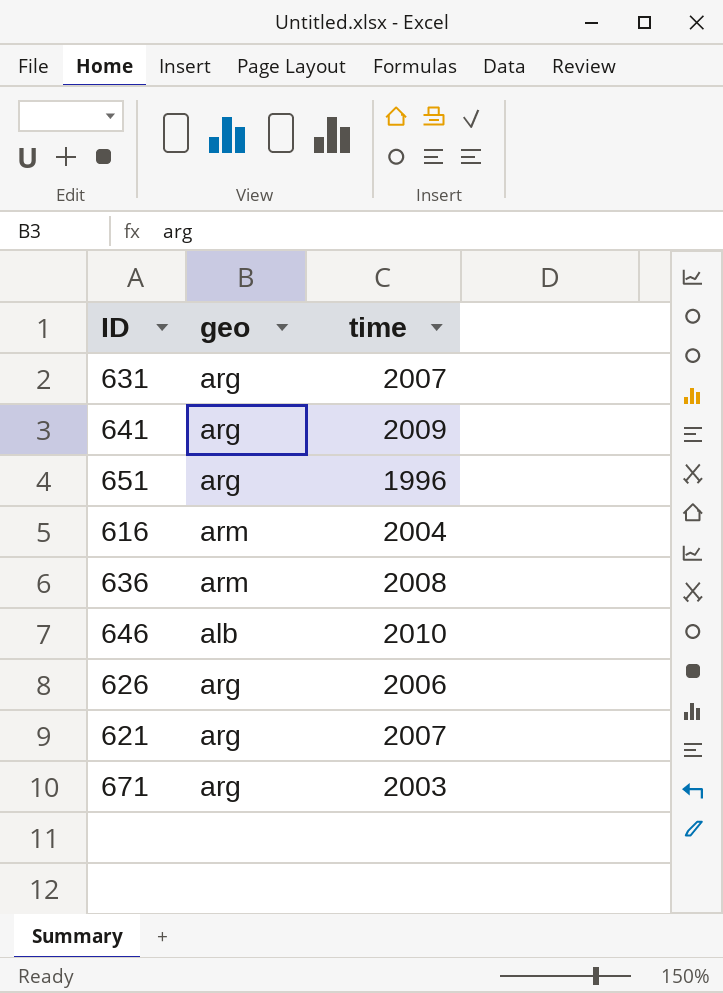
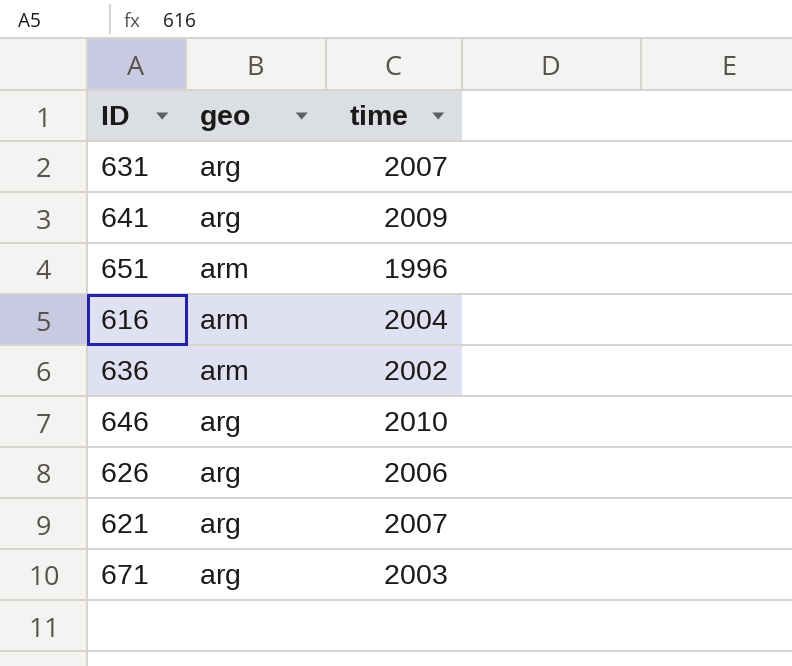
651 | geo: arg -> arm
636 | time: 2008 -> 2002
646 | geo: alb -> arg

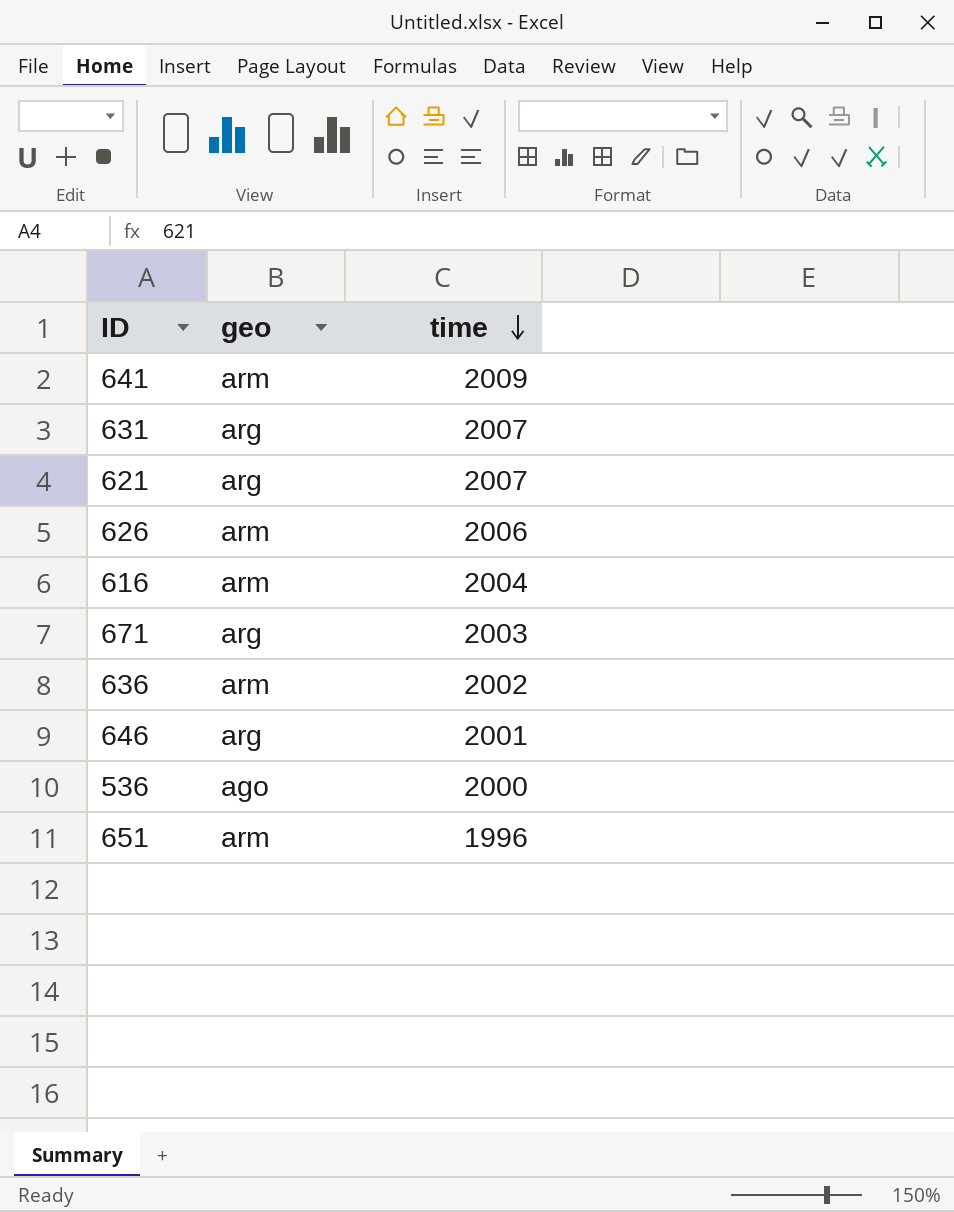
row order: none -> time descending
641 | geo: arg -> arm
626 | geo: arg -> arm
646 | time: 2010 -> 2001
row 536: none -> ago | 2000

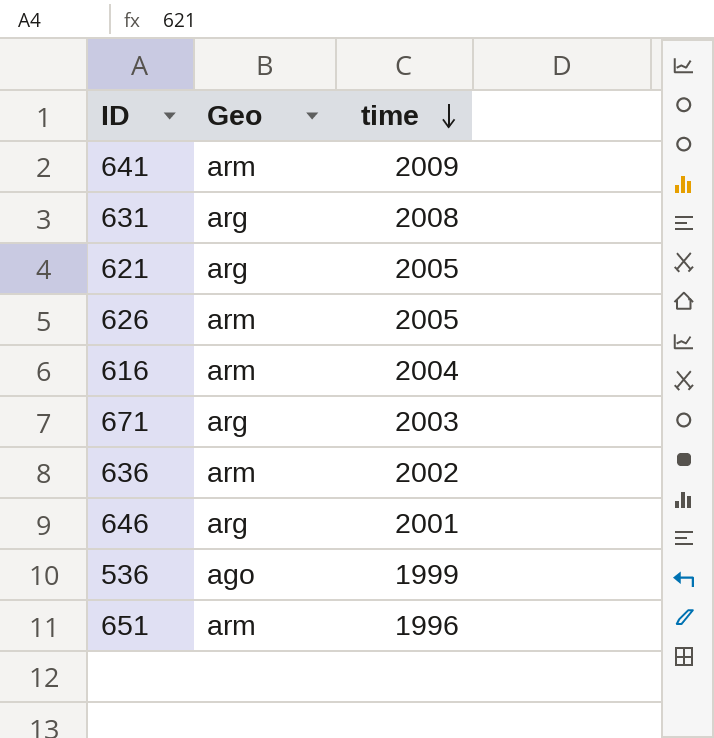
column name: geo -> Geo
631 | time: 2007 -> 2008
621 | time: 2007 -> 2005
626 | time: 2006 -> 2005
536 | time: 2000 -> 1999

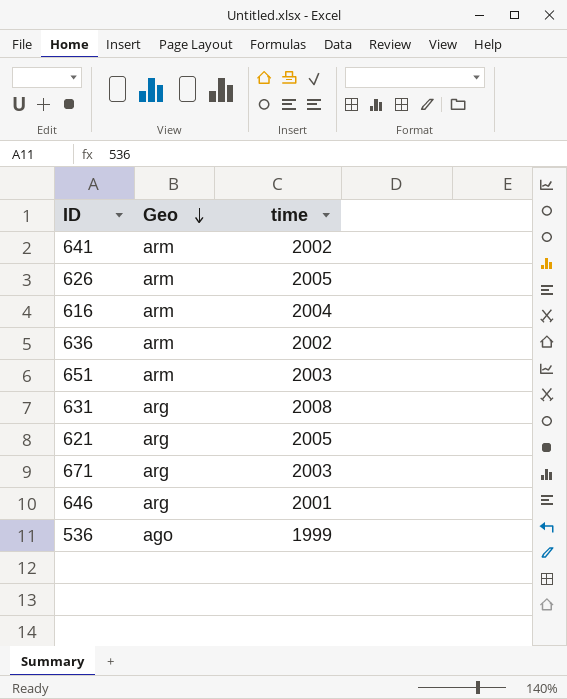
row order: time descending -> Geo descending
641 | time: 2009 -> 2002
651 | time: 1996 -> 2003

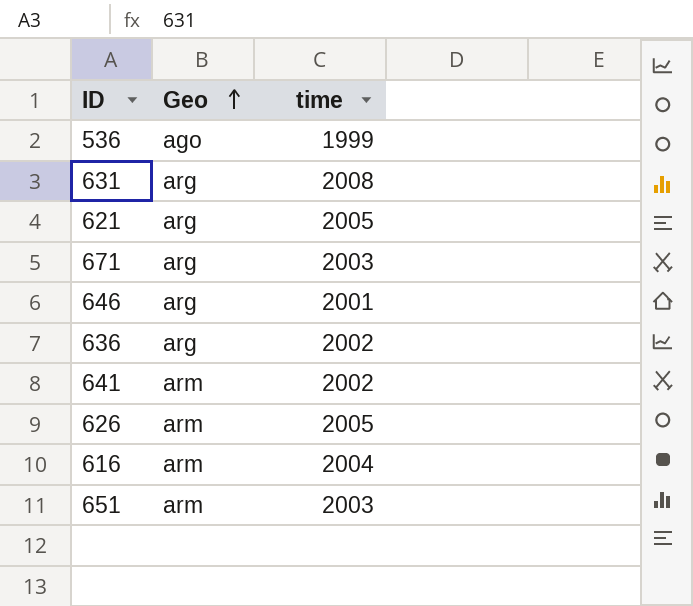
row order: Geo descending -> Geo ascending
636 | Geo: arm -> arg

